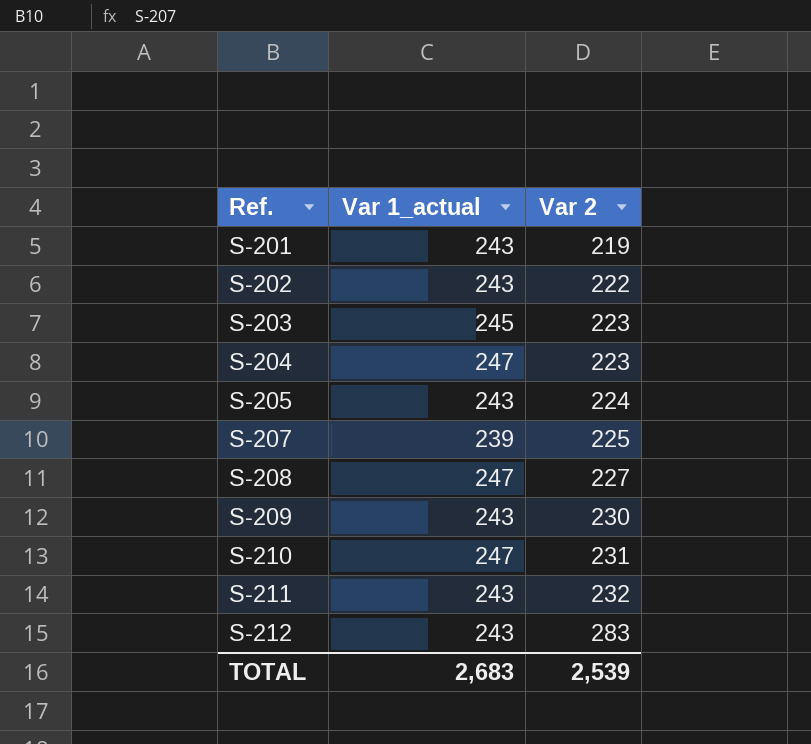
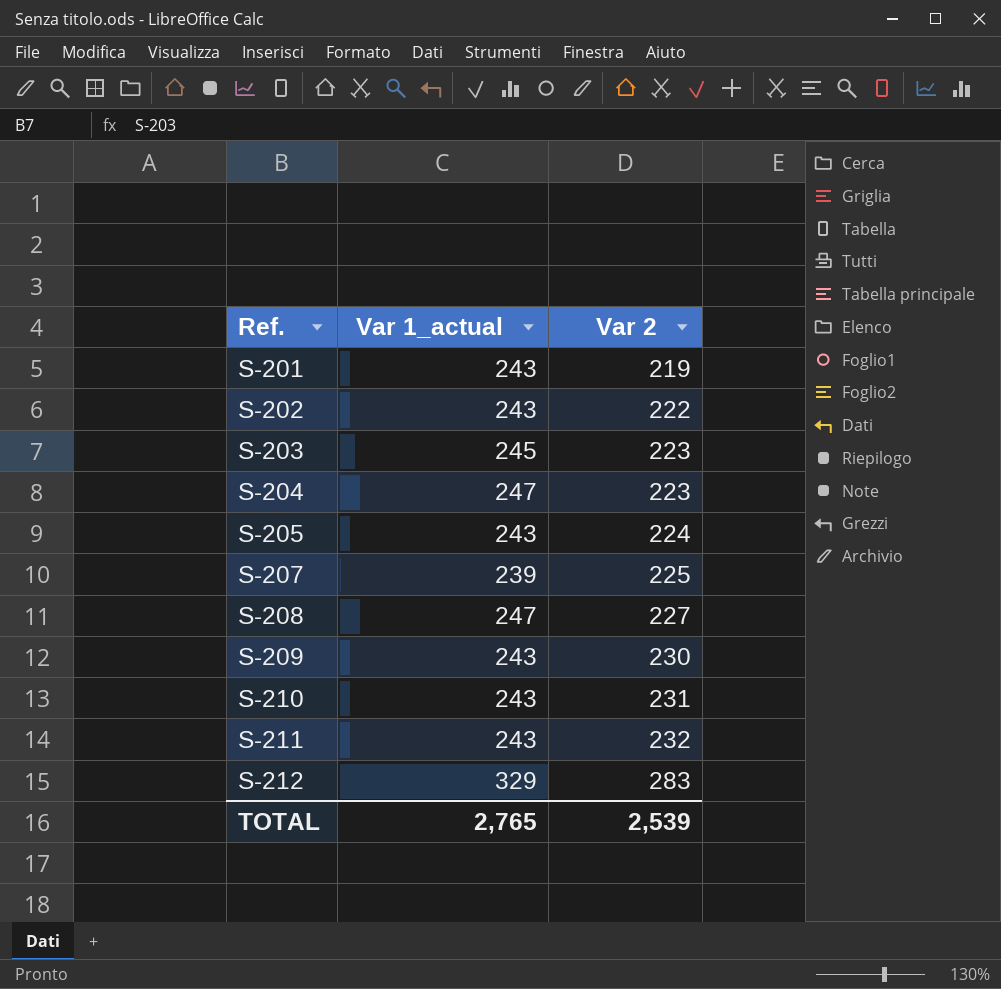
S-210 | Var 1_actual: 247 -> 243
S-212 | Var 1_actual: 243 -> 329
TOTAL | Var 1_actual: 2,683 -> 2,765

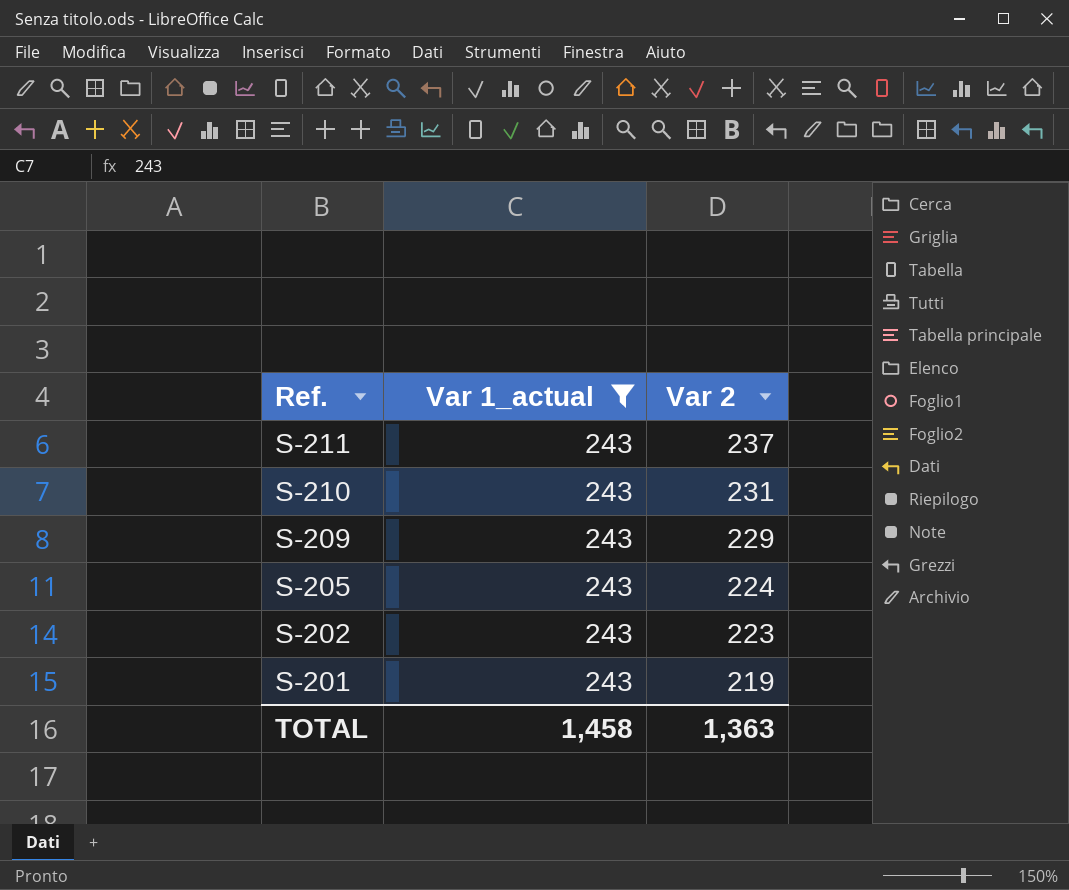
filter: none -> Var 1_actual = 243
row order: Ref. ascending -> Ref. descending
S-211 | Var 2: 232 -> 237
S-209 | Var 2: 230 -> 229
S-202 | Var 2: 222 -> 223
TOTAL | Var 1_actual: 2,765 -> 1,458
TOTAL | Var 2: 2,539 -> 1,363

